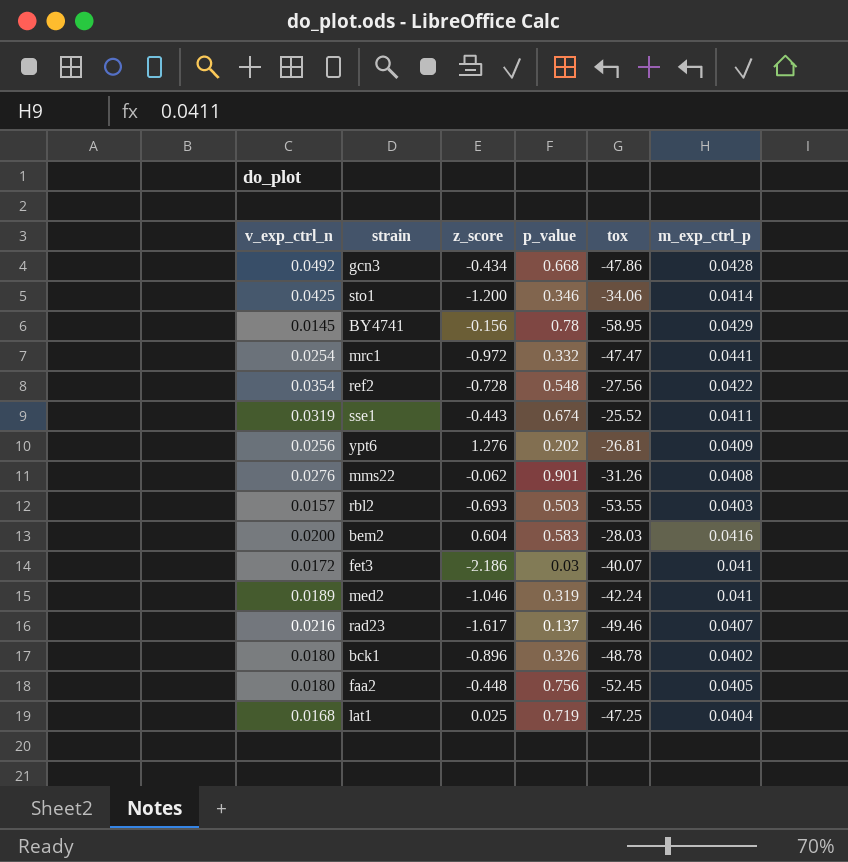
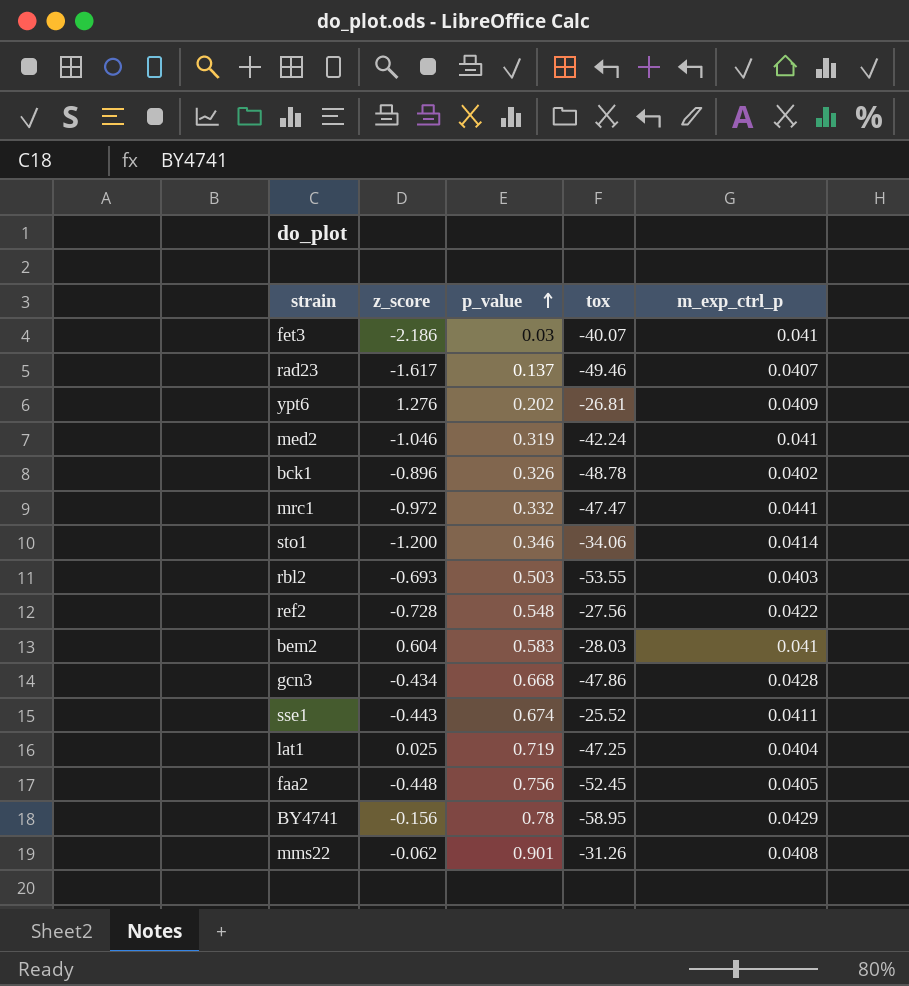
row order: none -> p_value ascending
column v_exp_ctrl_n | position: 1 -> none
bem2 | m_exp_ctrl_p: 0.0416 -> 0.041

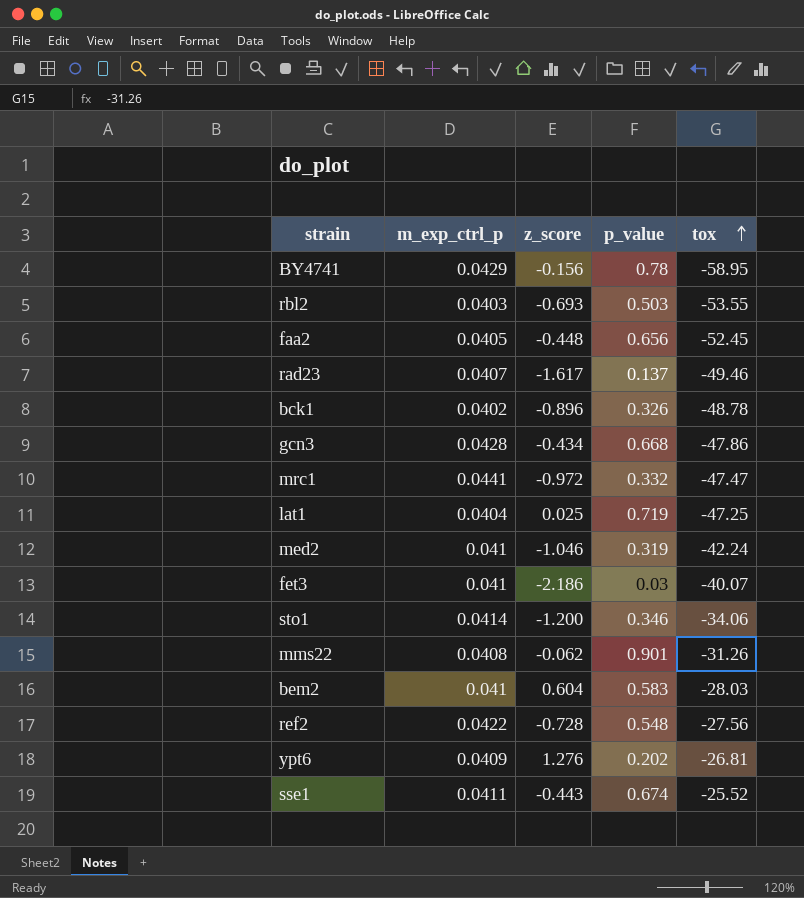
row order: p_value ascending -> tox ascending
column m_exp_ctrl_p | position: 5 -> 2
faa2 | p_value: 0.756 -> 0.656

